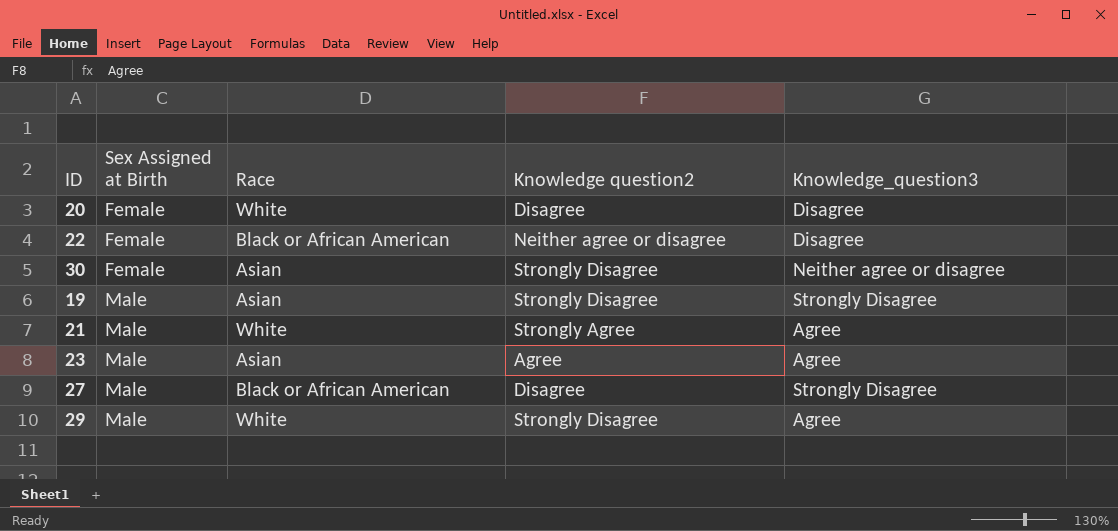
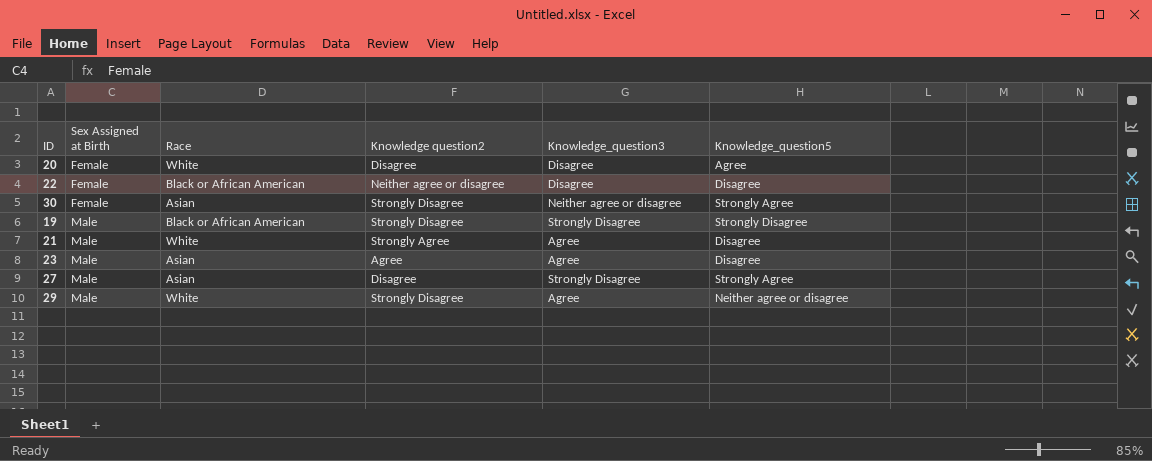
column Knowledge_question5 | position: none -> 6
19 | Race: Asian -> Black or African American
27 | Race: Black or African American -> Asian

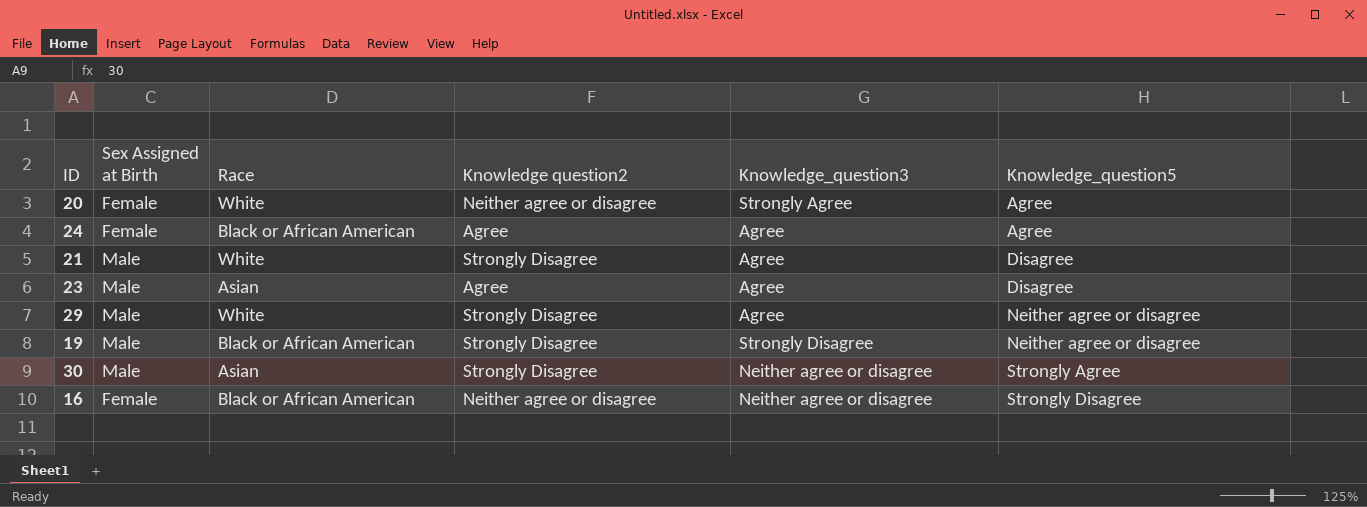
row order: Sex Assigned at Birth ascending -> Knowledge_question5 ascending
row 22: Female | Black or African American | Neither agree or disagree | Disagree | Disagree -> none
row 27: Male | Asian | Disagree | Strongly Disagree | Strongly Agree -> none
20 | Knowledge question2: Disagree -> Neither agree or disagree
20 | Knowledge_question3: Disagree -> Strongly Agree
row 24: none -> Female | Black or African American | Agree | Agree | Agree
21 | Knowledge question2: Strongly Agree -> Strongly Disagree
19 | Knowledge_question5: Strongly Disagree -> Neither agree or disagree
30 | Sex Assigned at Birth: Female -> Male
row 16: none -> Female | Black or African American | Neither agree or disagree | Neither agree or disagree | Strongly Disagree

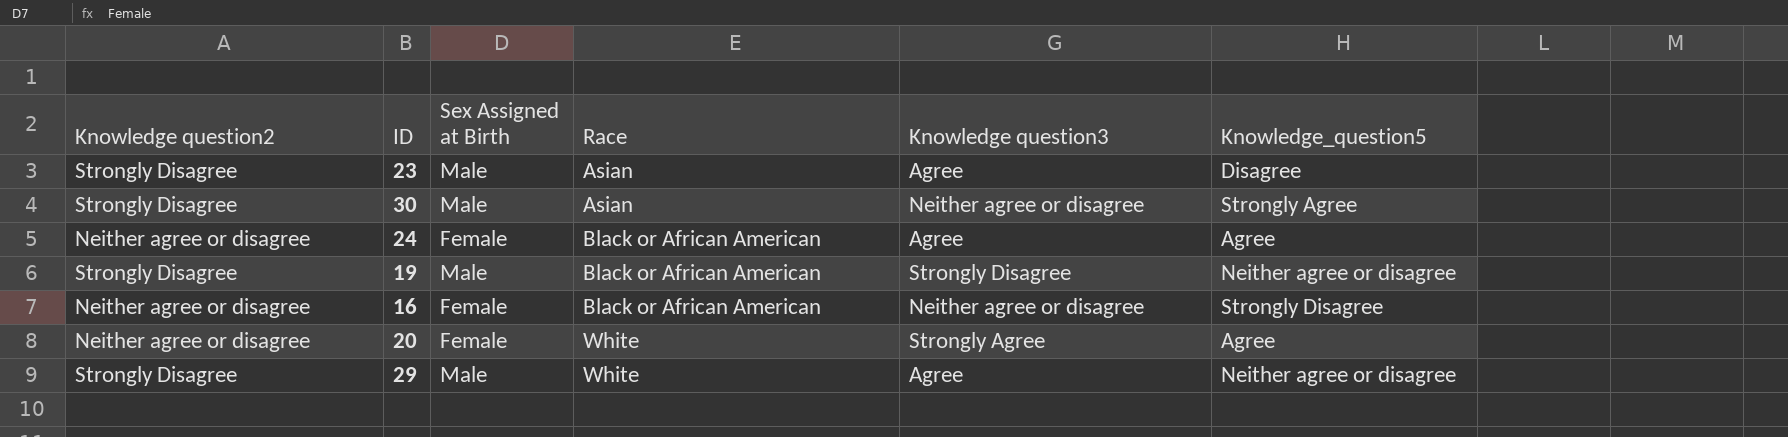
row order: Knowledge_question5 ascending -> Race ascending
column Knowledge question2 | position: 4 -> 1
column name: Knowledge_question3 -> Knowledge question3
row 21: Male | White | Strongly Disagree | Agree | Disagree -> none
23 | Knowledge question2: Agree -> Strongly Disagree
24 | Knowledge question2: Agree -> Neither agree or disagree

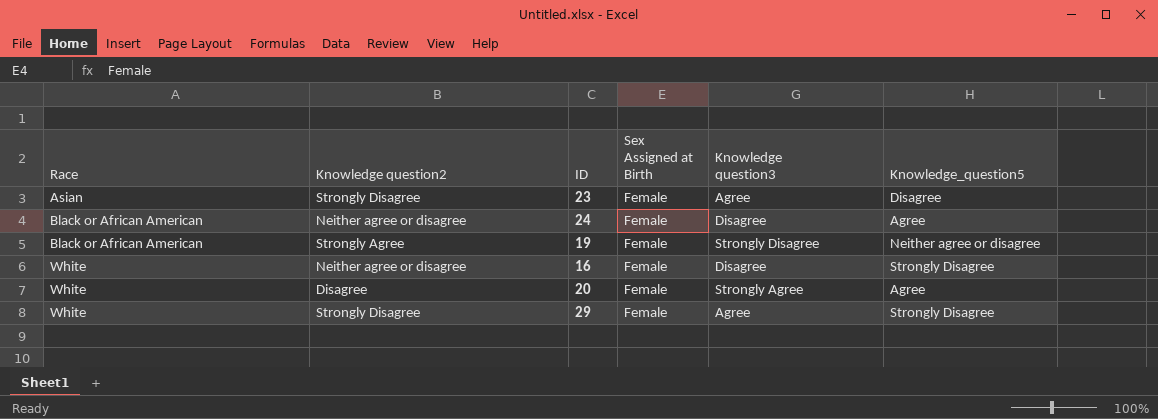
column Race | position: 4 -> 1
row 30: Strongly Disagree | Male | Asian | Neither agree or disagree | Strongly Agree -> none
23 | Sex Assigned at Birth: Male -> Female
24 | Knowledge question3: Agree -> Disagree
19 | Knowledge question2: Strongly Disagree -> Strongly Agree
19 | Sex Assigned at Birth: Male -> Female
16 | Race: Black or African American -> White
16 | Knowledge question3: Neither agree or disagree -> Disagree
20 | Knowledge question2: Neither agree or disagree -> Disagree
29 | Sex Assigned at Birth: Male -> Female
29 | Knowledge_question5: Neither agree or disagree -> Strongly Disagree

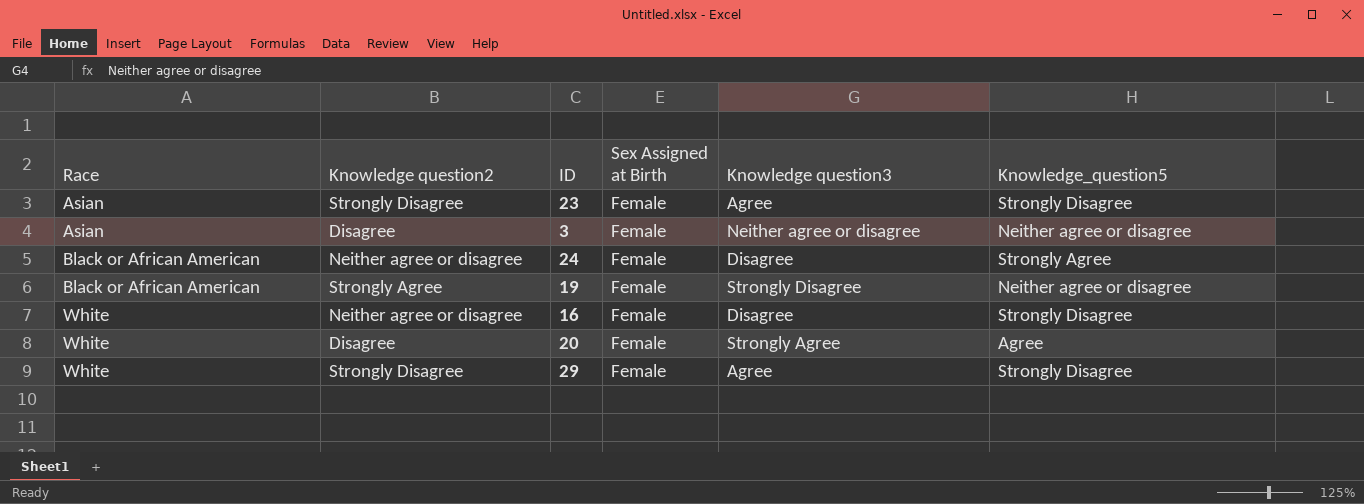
23 | Knowledge_question5: Disagree -> Strongly Disagree
row 3: none -> Asian | Disagree | Female | Neither agree or disagree | Neither agree or disagree
24 | Knowledge_question5: Agree -> Strongly Agree

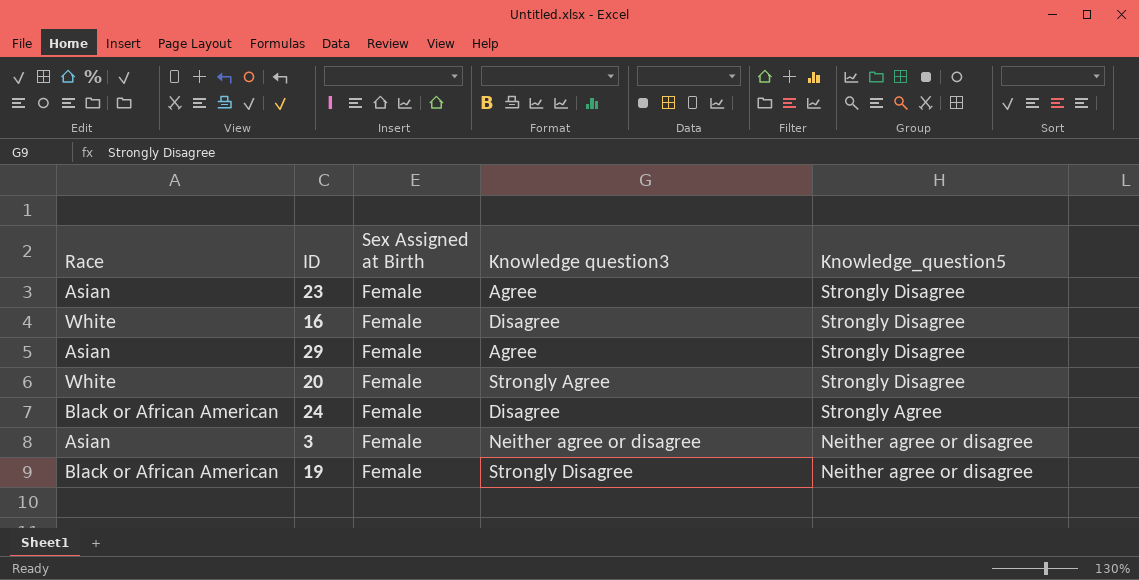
row order: Race ascending -> Knowledge_question5 descending
column Knowledge question2 | position: 2 -> none
29 | Race: White -> Asian
20 | Knowledge_question5: Agree -> Strongly Disagree

